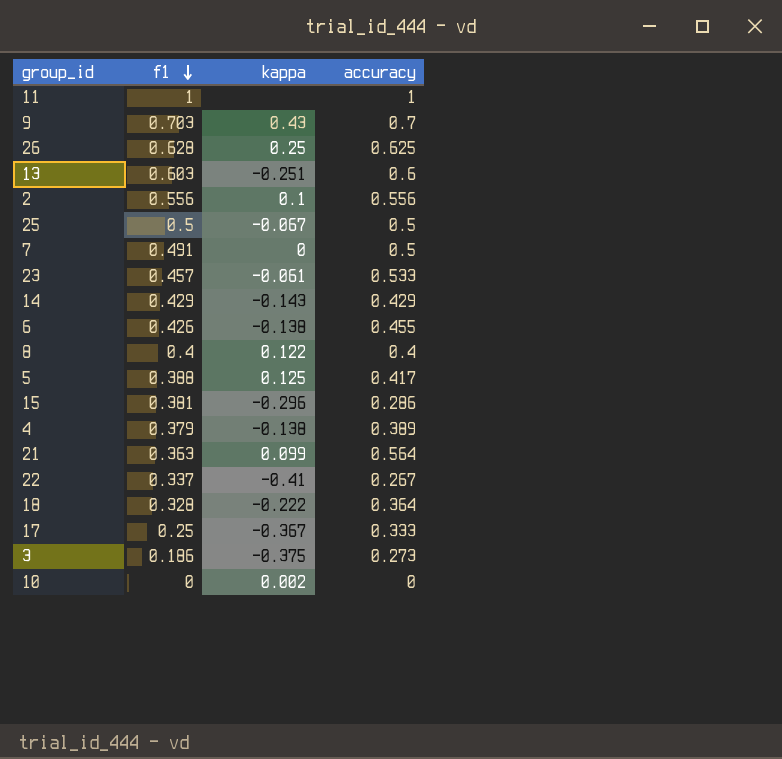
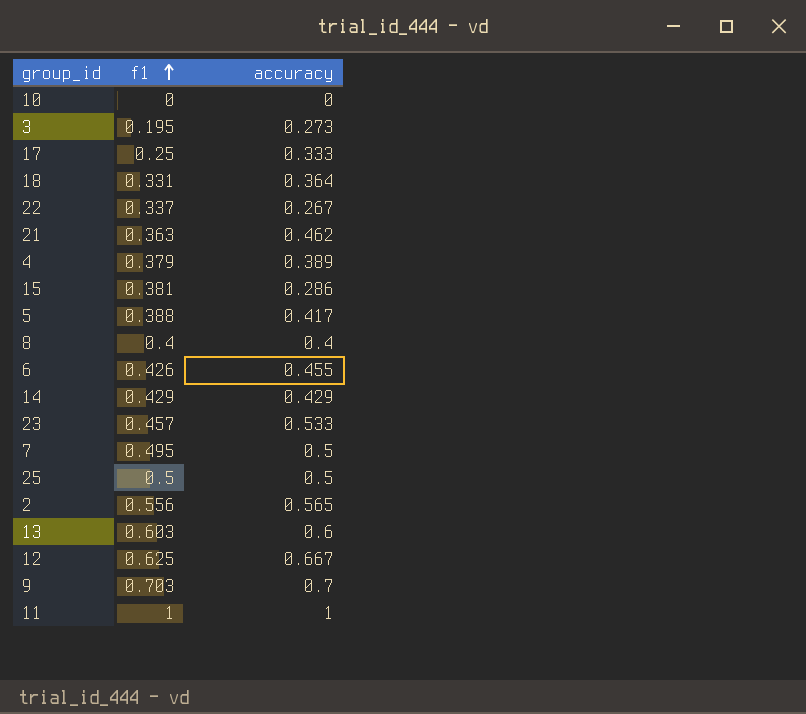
row order: f1 descending -> f1 ascending
column kappa | position: 3 -> none
row 26: 0.628 | 0.25 | 0.625 -> none
3 | f1: 0.186 -> 0.195
18 | f1: 0.328 -> 0.331
21 | accuracy: 0.564 -> 0.462
7 | f1: 0.491 -> 0.495
2 | accuracy: 0.556 -> 0.565
row 12: none -> 0.625 | 0.667

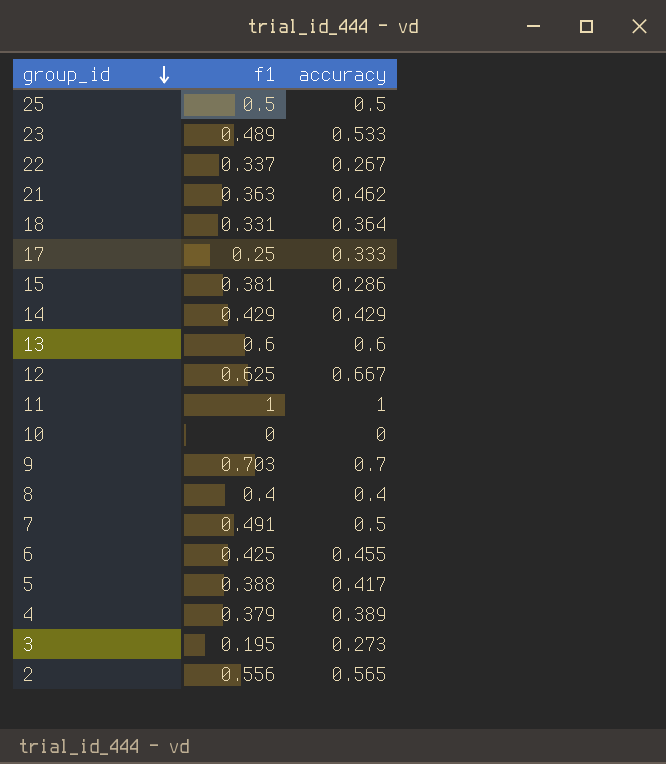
row order: f1 ascending -> group_id descending
23 | f1: 0.457 -> 0.489
13 | f1: 0.603 -> 0.6
7 | f1: 0.495 -> 0.491
6 | f1: 0.426 -> 0.425

